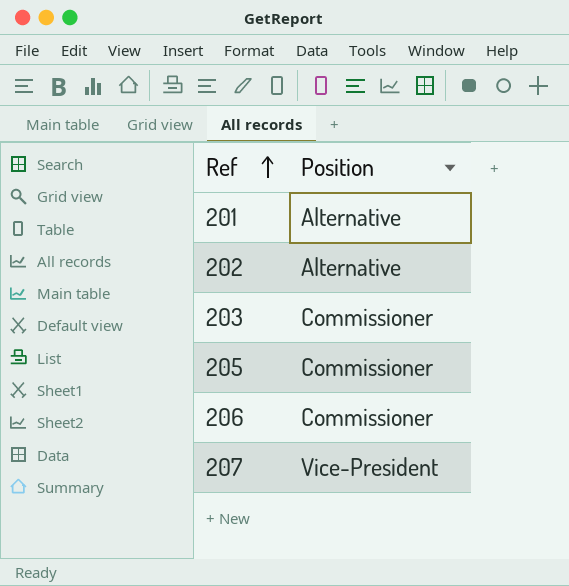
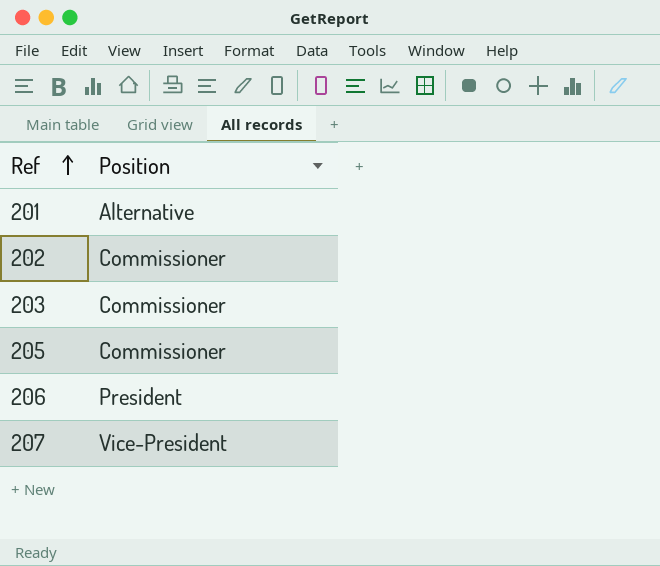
202 | Position: Alternative -> Commissioner
206 | Position: Commissioner -> President

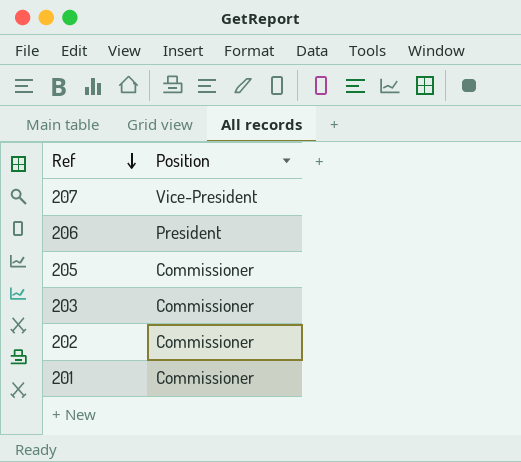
row order: Ref ascending -> Ref descending
201 | Position: Alternative -> Commissioner

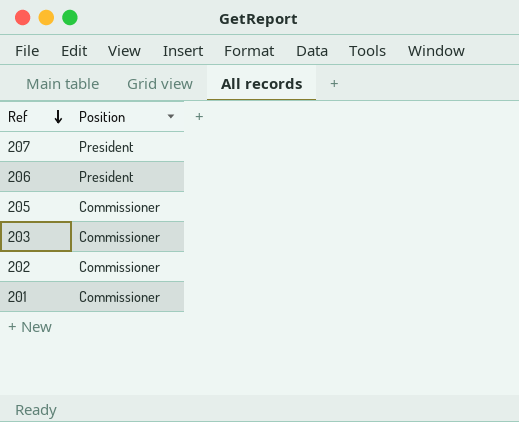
207 | Position: Vice-President -> President

